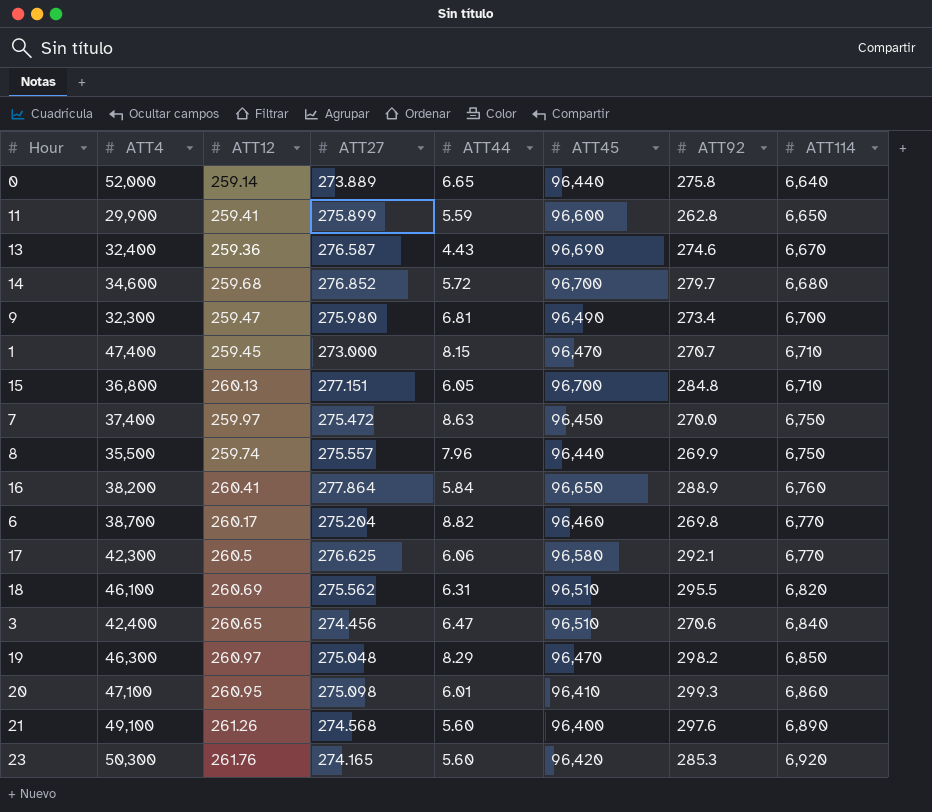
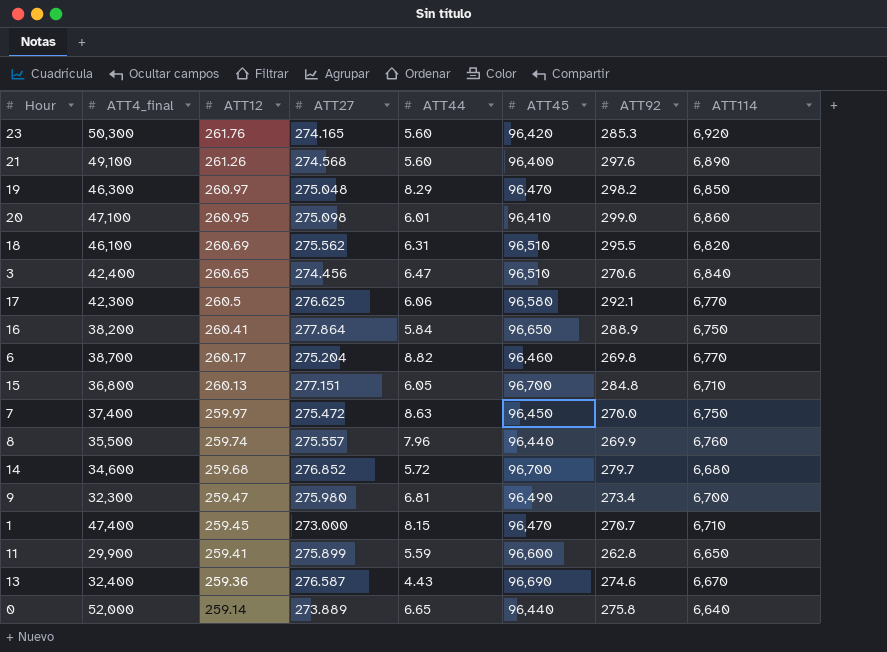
row order: ATT114 ascending -> ATT12 descending
column name: ATT4 -> ATT4_final
20 | ATT92: 299.3 -> 299.0
16 | ATT114: 6,760 -> 6,750
8 | ATT114: 6,750 -> 6,760

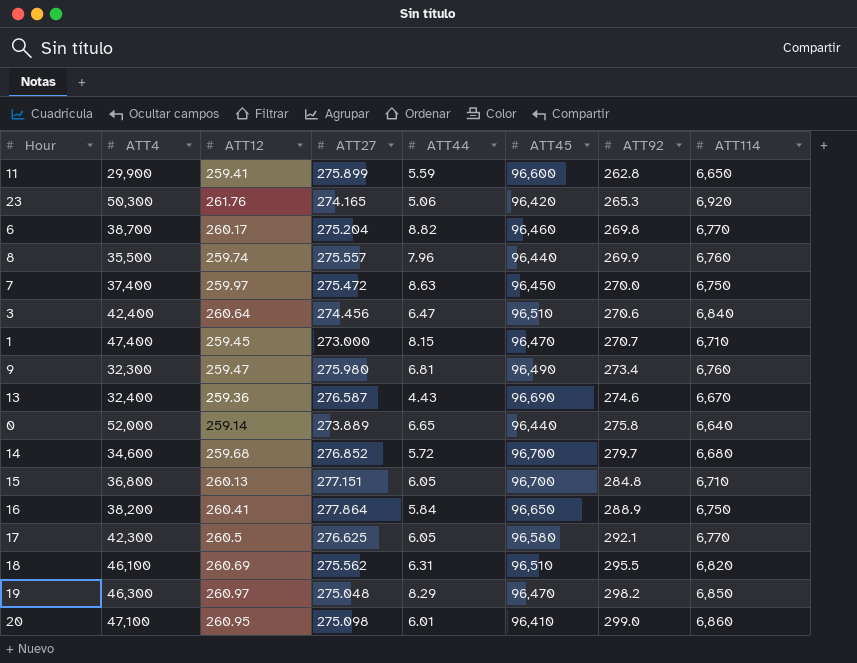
row order: ATT12 descending -> ATT92 ascending
column name: ATT4_final -> ATT4
row 21: 49,100 | 261.26 | 274.568 | 5.60 | 96,400 | 297.6 | 6,890 -> none
23 | ATT44: 5.60 -> 5.06
23 | ATT92: 285.3 -> 265.3
3 | ATT12: 260.65 -> 260.64
9 | ATT114: 6,700 -> 6,760
17 | ATT44: 6.06 -> 6.05

